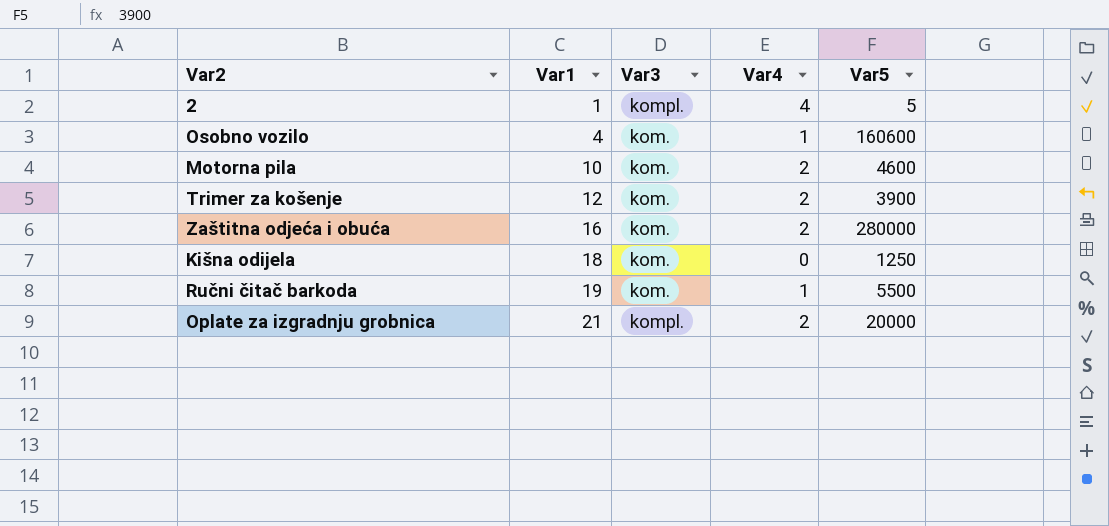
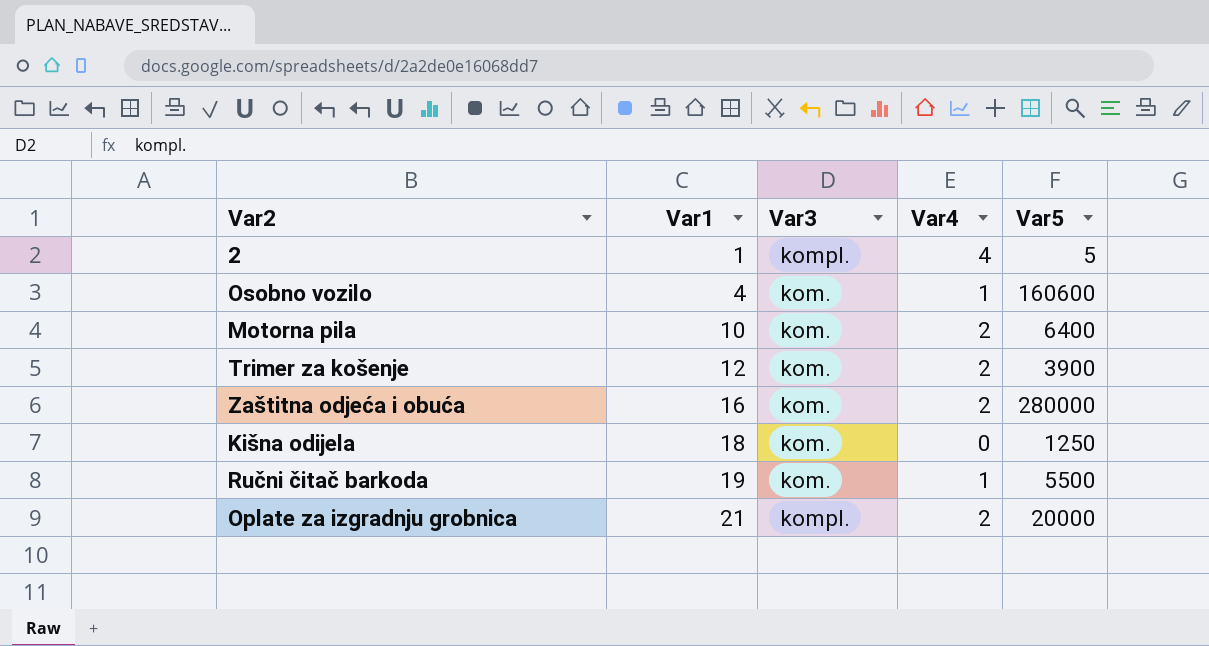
Motorna pila | Var5: 4600 -> 6400

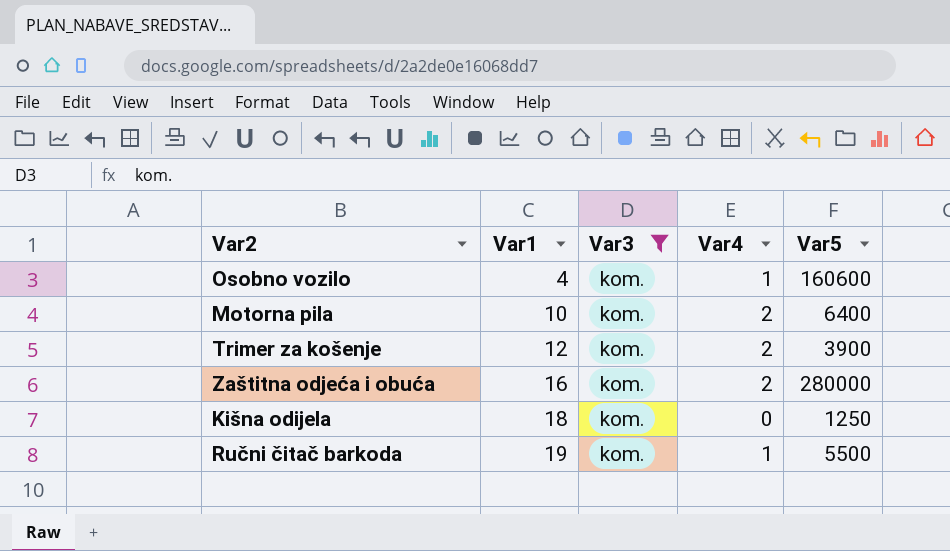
filter: none -> Var3 = kom.

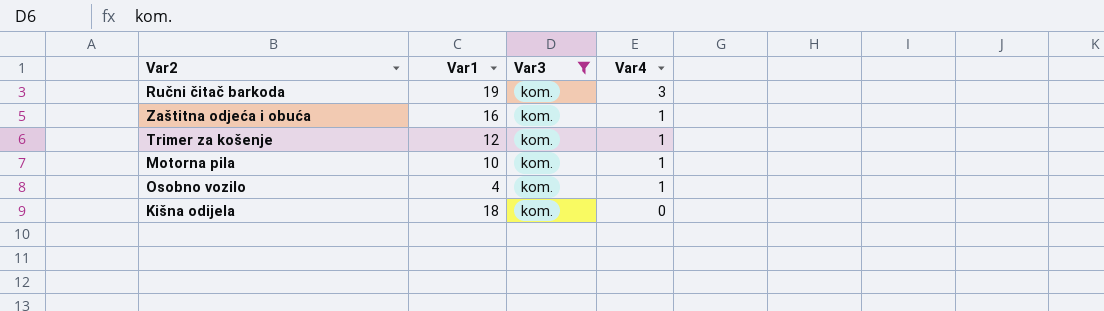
row order: Var1 ascending -> Var4 descending
column Var5 | position: 5 -> none
Ručni čitač barkoda | Var4: 1 -> 3
Zaštitna odjeća i obuća | Var4: 2 -> 1
Trimer za košenje | Var4: 2 -> 1
Motorna pila | Var4: 2 -> 1

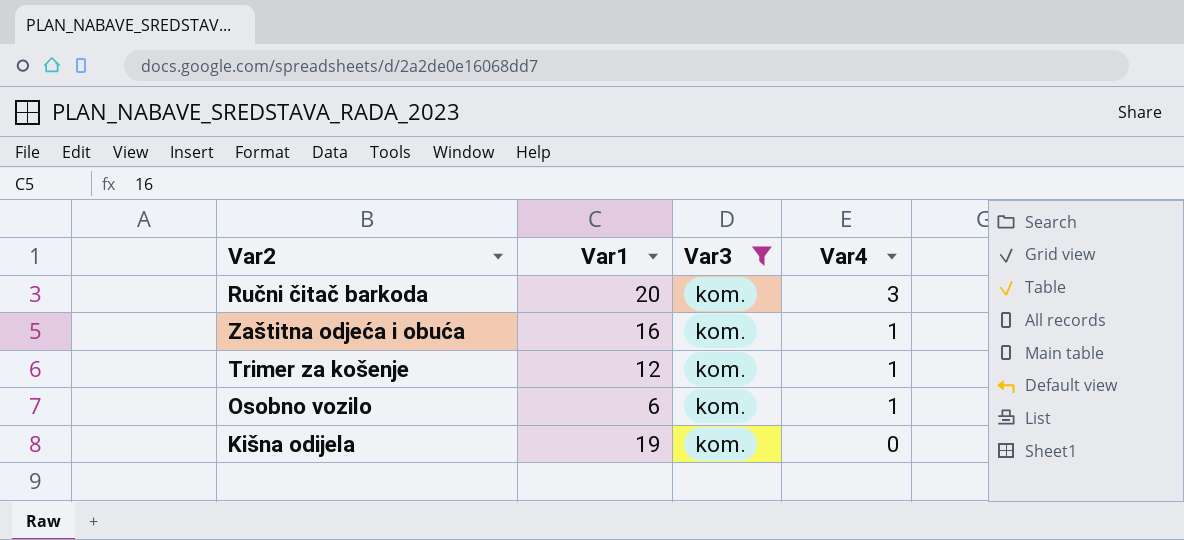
row Motorna pila: 10 | kom. | 1 -> none
Ručni čitač barkoda | Var1: 19 -> 20
Osobno vozilo | Var1: 4 -> 6
Kišna odijela | Var1: 18 -> 19

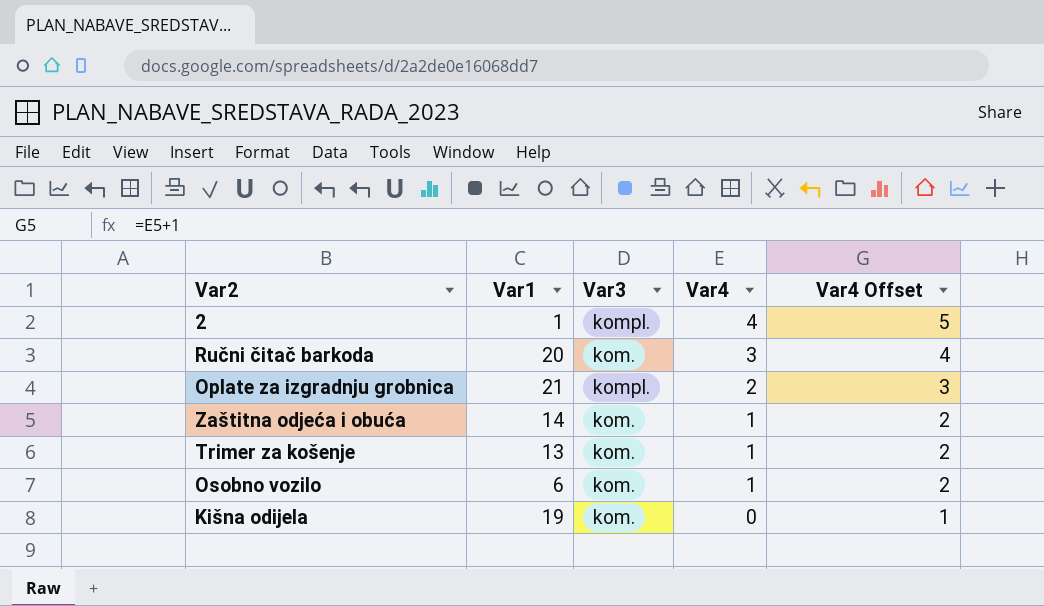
filter: Var3 = kom. -> none
column Var4 Offset | formula: none -> [Var4] + 1
Zaštitna odjeća i obuća | Var1: 16 -> 14
Trimer za košenje | Var1: 12 -> 13

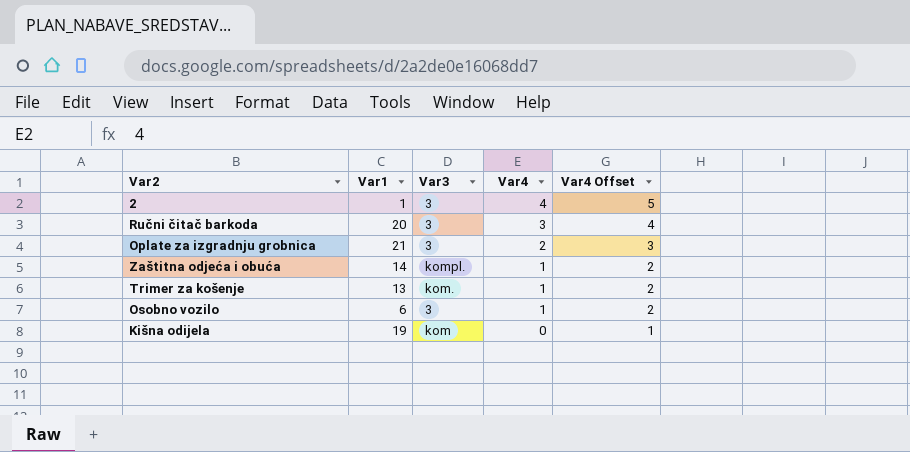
2 | Var3: kompl. -> 3
Ručni čitač barkoda | Var3: kom. -> 3
Oplate za izgradnju grobnica | Var3: kompl. -> 3
Zaštitna odjeća i obuća | Var3: kom. -> kompl.
Osobno vozilo | Var3: kom. -> 3
Kišna odijela | Var3: kom. -> kom

